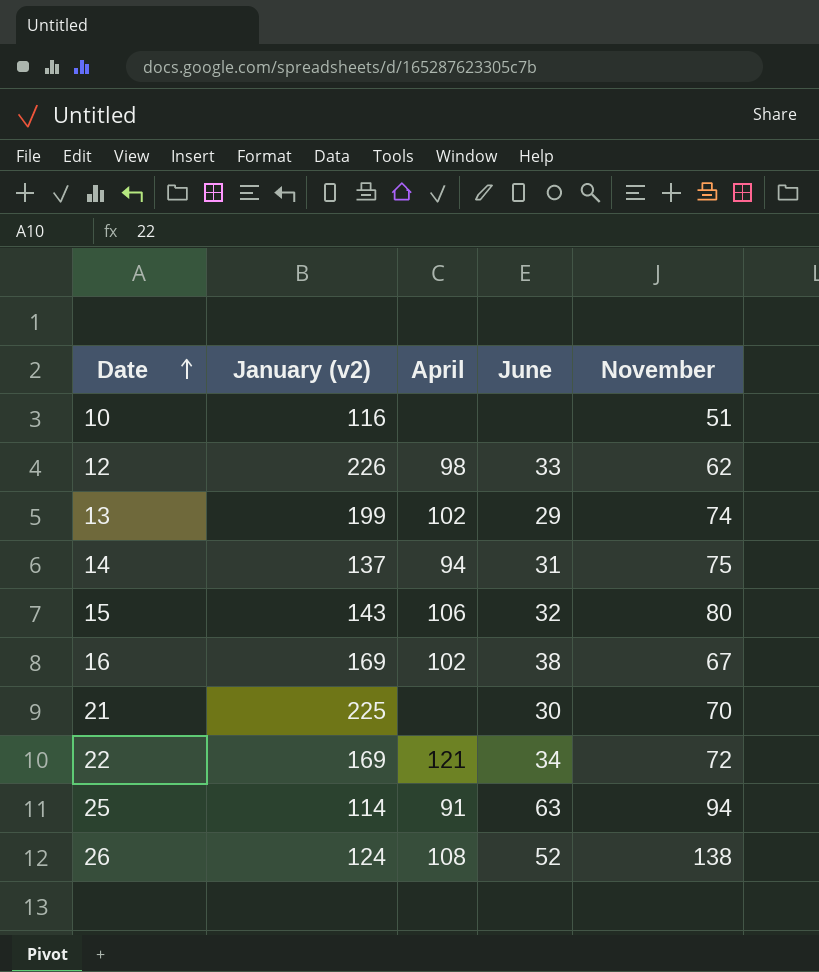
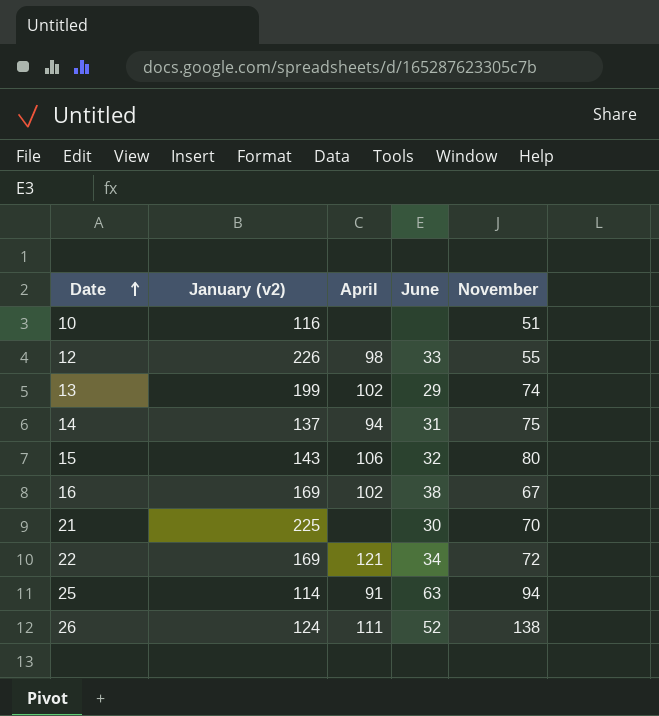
12 | November: 62 -> 55
26 | April: 108 -> 111

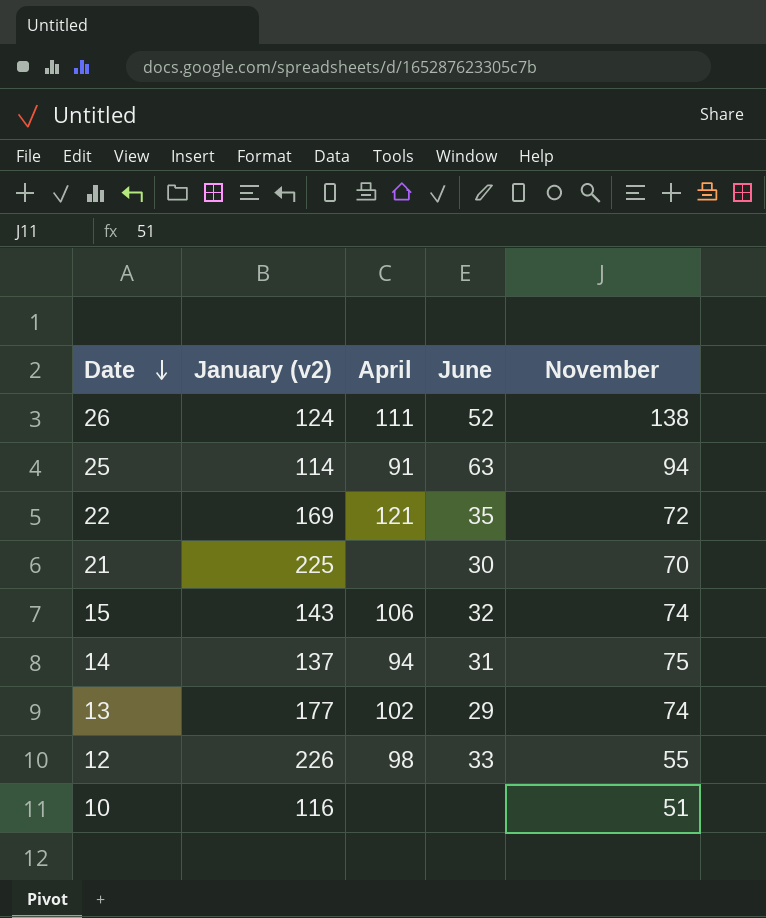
row order: Date ascending -> Date descending
row 16: 169 | 102 | 38 | 67 -> none
22 | June: 34 -> 35
15 | November: 80 -> 74
13 | January (v2): 199 -> 177

